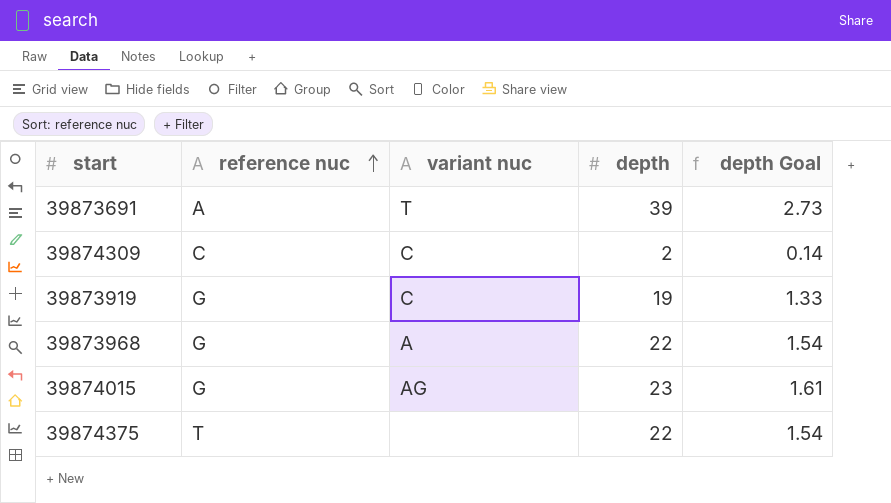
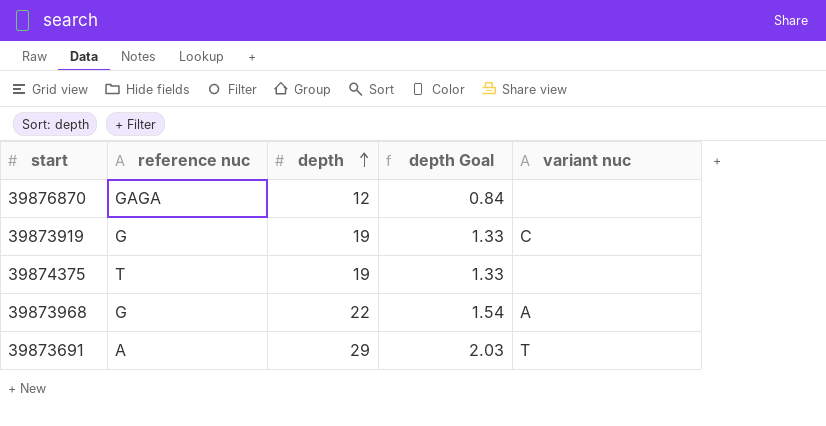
row order: reference nuc ascending -> depth ascending
column variant nuc | position: 3 -> 5
row 39874309: C | C | 2 | 0.14 -> none
row 39874015: G | AG | 23 | 1.61 -> none
row 39876870: none -> GAGA | 12 | 0.84 | none
39874375 | depth: 22 -> 19
39874375 | depth Goal: 1.54 -> 1.33
39873691 | depth: 39 -> 29
39873691 | depth Goal: 2.73 -> 2.03

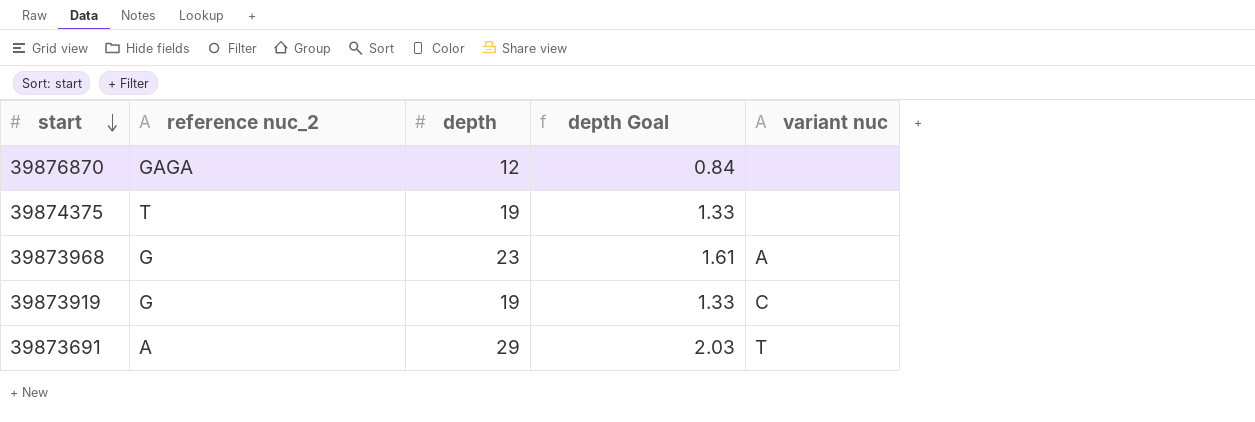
row order: depth ascending -> start descending
column name: reference nuc -> reference nuc_2
39873968 | depth: 22 -> 23
39873968 | depth Goal: 1.54 -> 1.61

